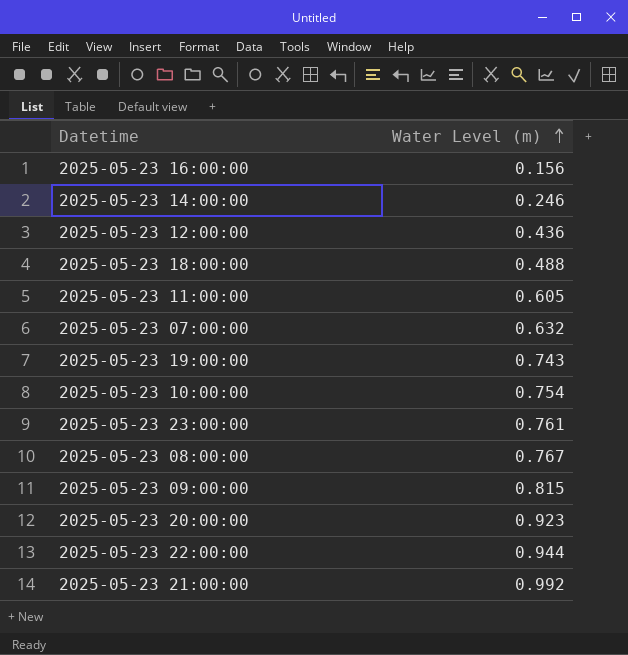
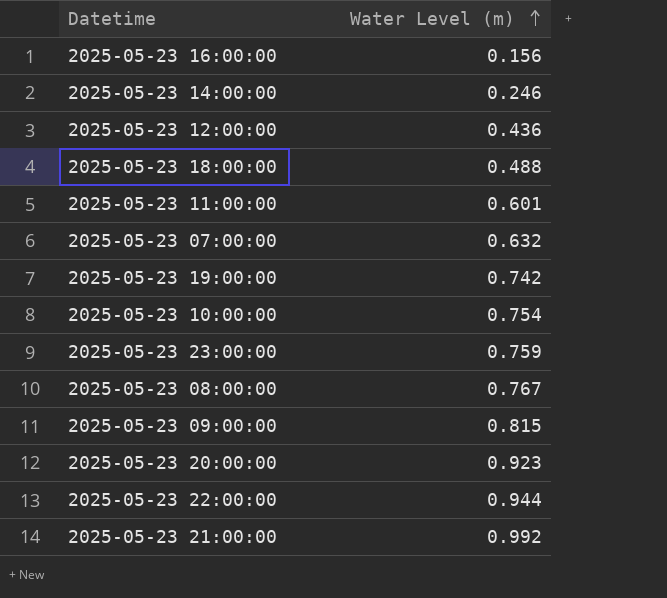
2025-05-23 11:00:00 | Water Level (m): 0.605 -> 0.601
2025-05-23 19:00:00 | Water Level (m): 0.743 -> 0.742
2025-05-23 23:00:00 | Water Level (m): 0.761 -> 0.759

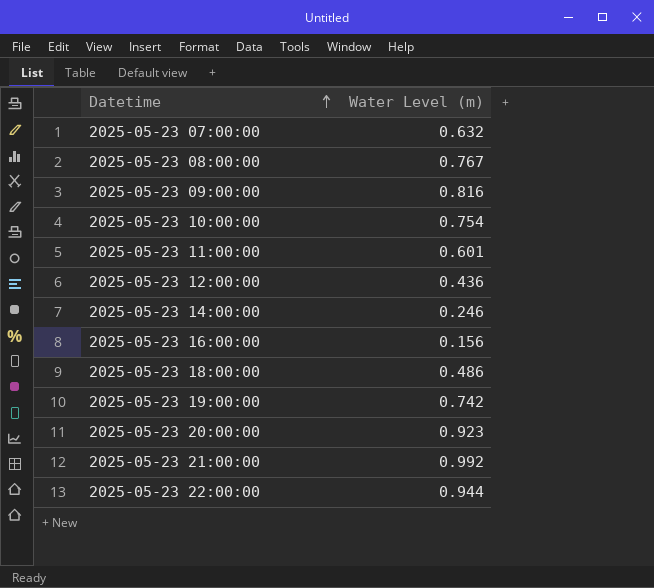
row order: Water Level (m) ascending -> Datetime ascending
row 2025-05-23 23:00:00: 0.759 -> none
2025-05-23 09:00:00 | Water Level (m): 0.815 -> 0.816
2025-05-23 18:00:00 | Water Level (m): 0.488 -> 0.486

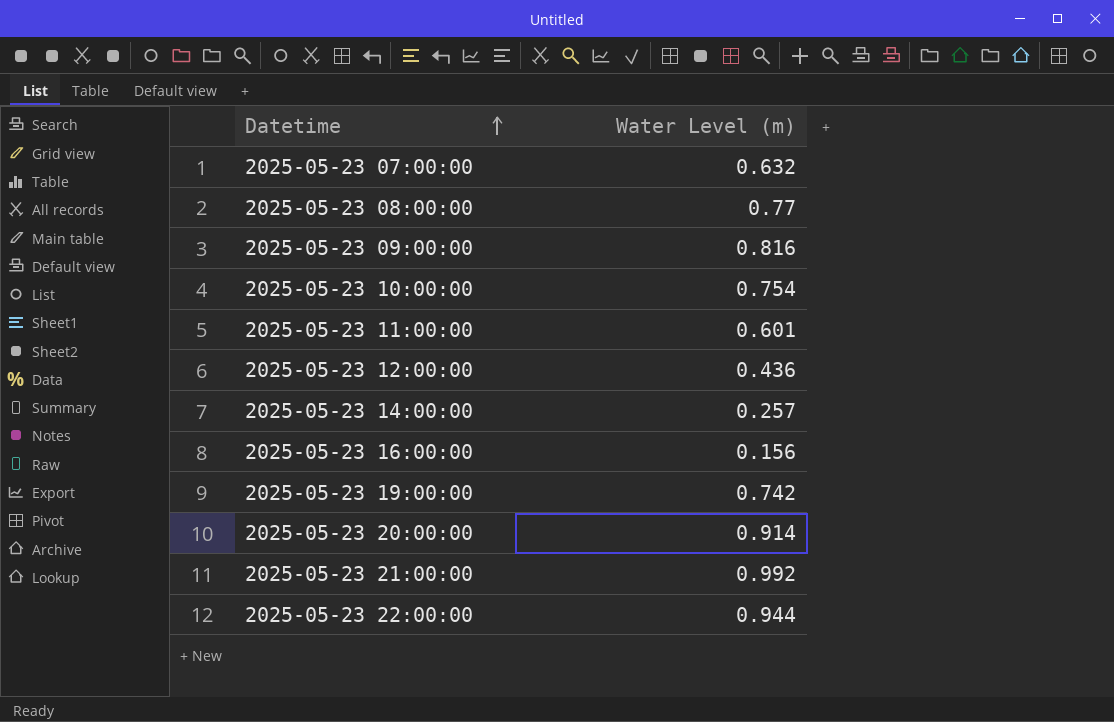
row 2025-05-23 18:00:00: 0.486 -> none
2025-05-23 08:00:00 | Water Level (m): 0.767 -> 0.77
2025-05-23 14:00:00 | Water Level (m): 0.246 -> 0.257
2025-05-23 20:00:00 | Water Level (m): 0.923 -> 0.914

